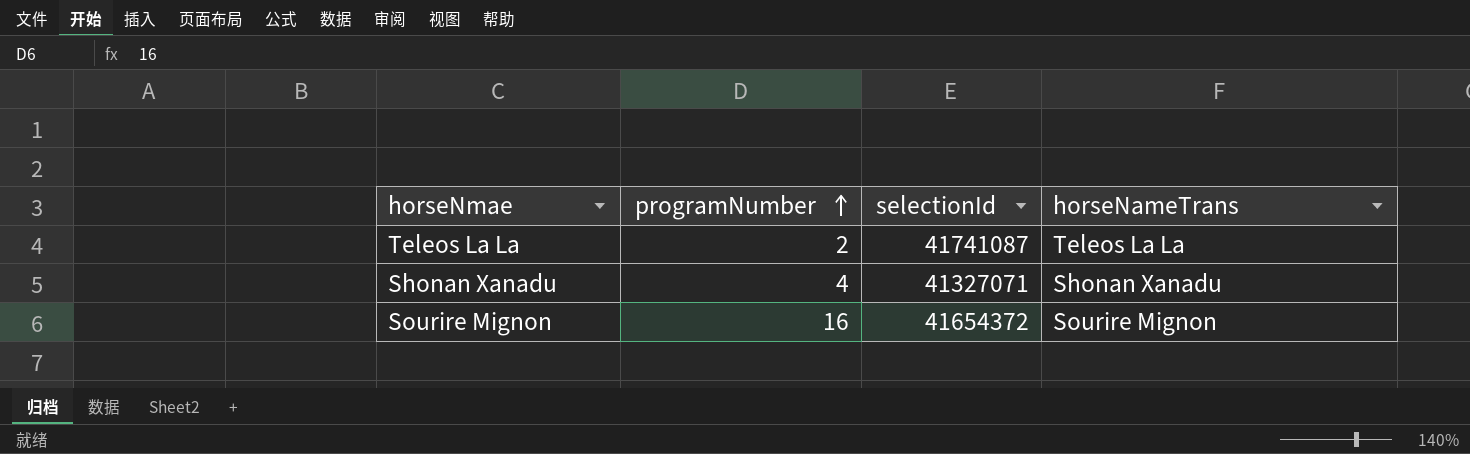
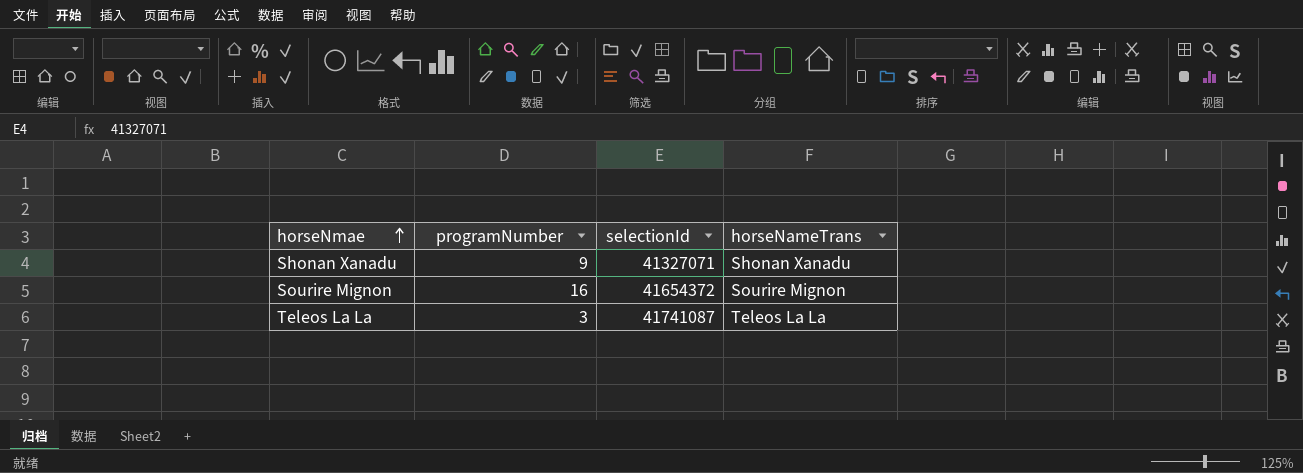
row order: programNumber ascending -> horseNmae ascending
Shonan Xanadu | programNumber: 4 -> 9
Teleos La La | programNumber: 2 -> 3

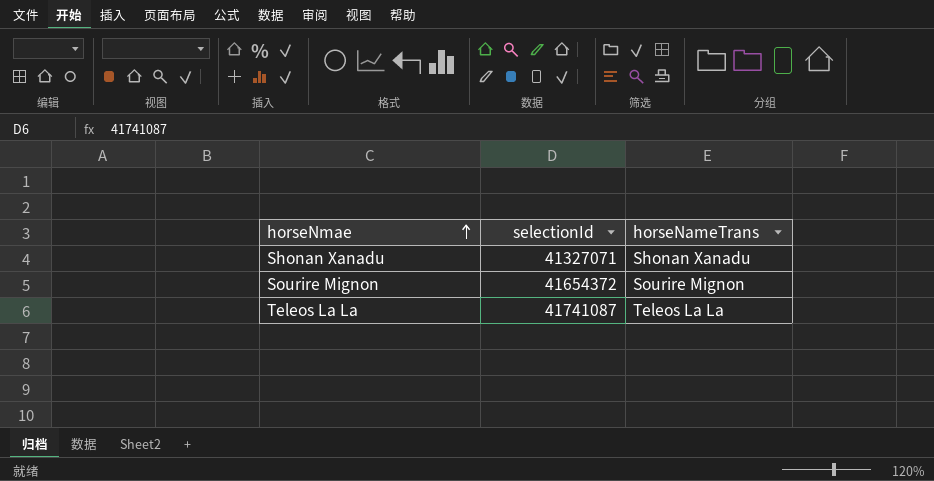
column programNumber | position: 2 -> none

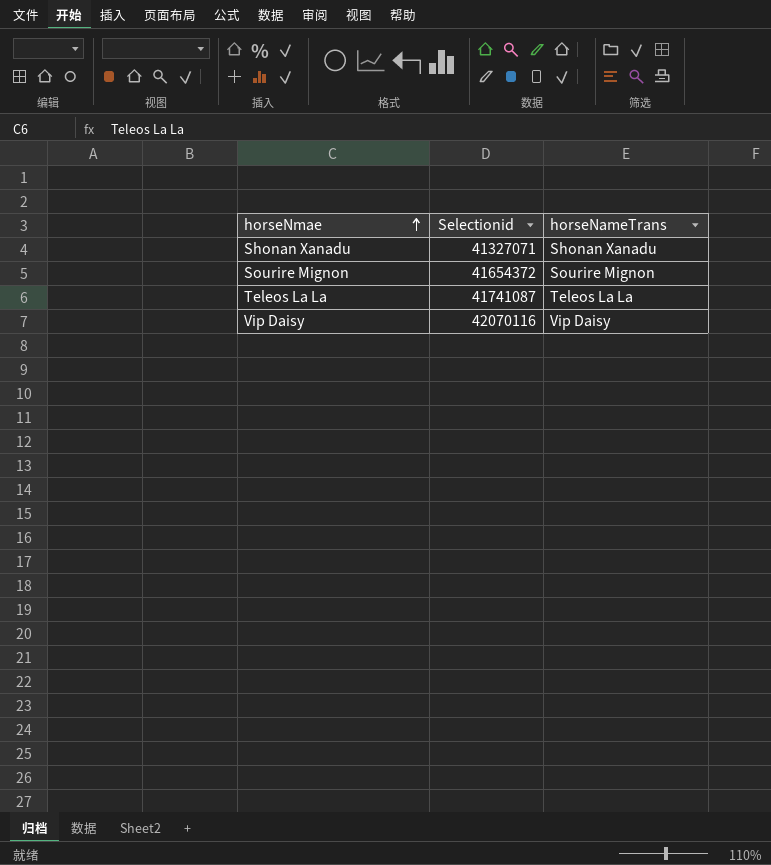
column name: selectionId -> Selectionid
row Vip Daisy: none -> 42070116 | Vip Daisy

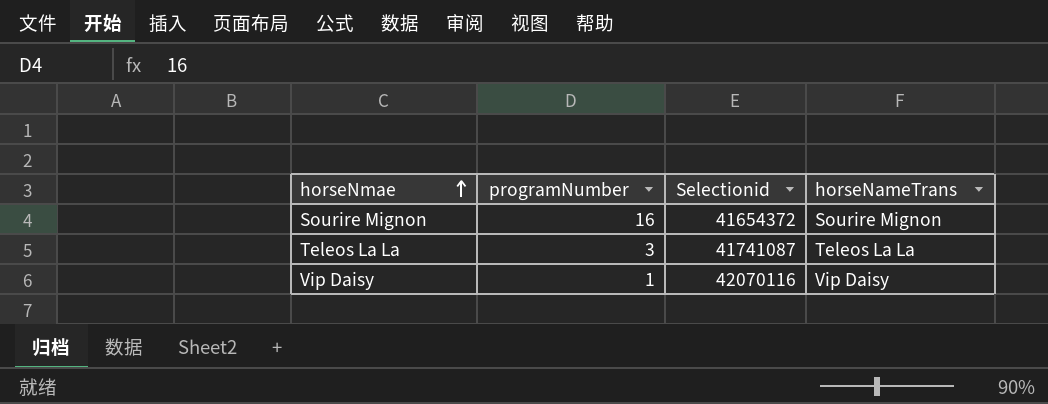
column programNumber | position: none -> 2
row Shonan Xanadu: 41327071 | Shonan Xanadu -> none

